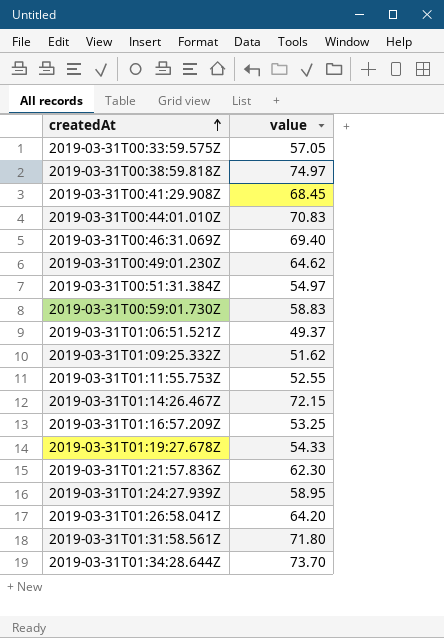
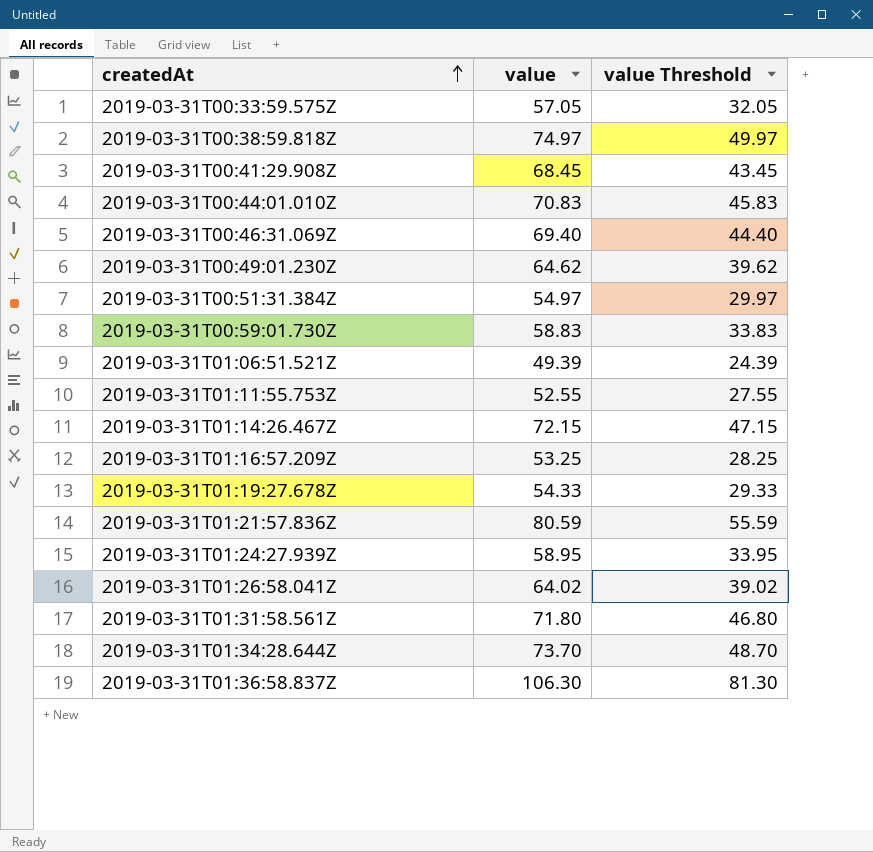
column value Threshold | formula: none -> [value] - 25
row 2019-03-31T01:09:25.332Z: 51.62 -> none
2019-03-31T01:06:51.521Z | value: 49.37 -> 49.39
2019-03-31T01:21:57.836Z | value: 62.30 -> 80.59
2019-03-31T01:26:58.041Z | value: 64.20 -> 64.02
row 2019-03-31T01:36:58.837Z: none -> 106.30 | 81.30

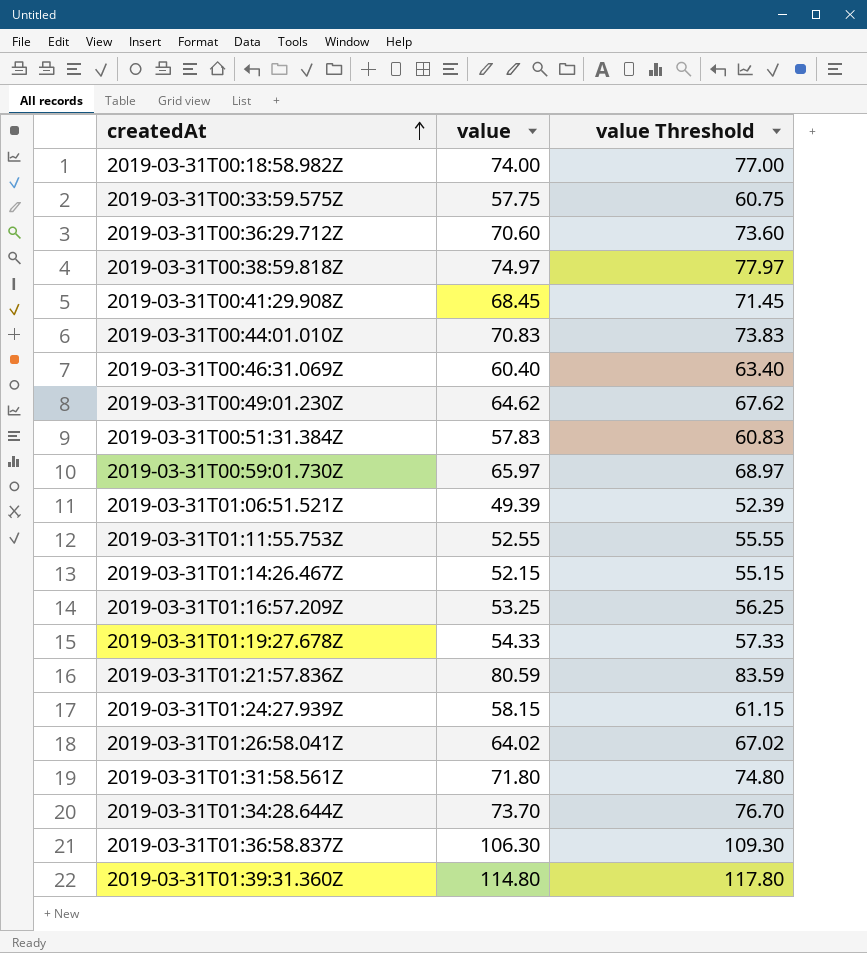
column value Threshold | formula: [value] - 25 -> [value] + 3
row 2019-03-31T00:18:58.982Z: none -> 74.00 | 77.00
2019-03-31T00:33:59.575Z | value: 57.05 -> 57.75
row 2019-03-31T00:36:29.712Z: none -> 70.60 | 73.60
2019-03-31T00:46:31.069Z | value: 69.40 -> 60.40
2019-03-31T00:51:31.384Z | value: 54.97 -> 57.83
2019-03-31T00:59:01.730Z | value: 58.83 -> 65.97
2019-03-31T01:14:26.467Z | value: 72.15 -> 52.15
2019-03-31T01:24:27.939Z | value: 58.95 -> 58.15
row 2019-03-31T01:39:31.360Z: none -> 114.80 | 117.80

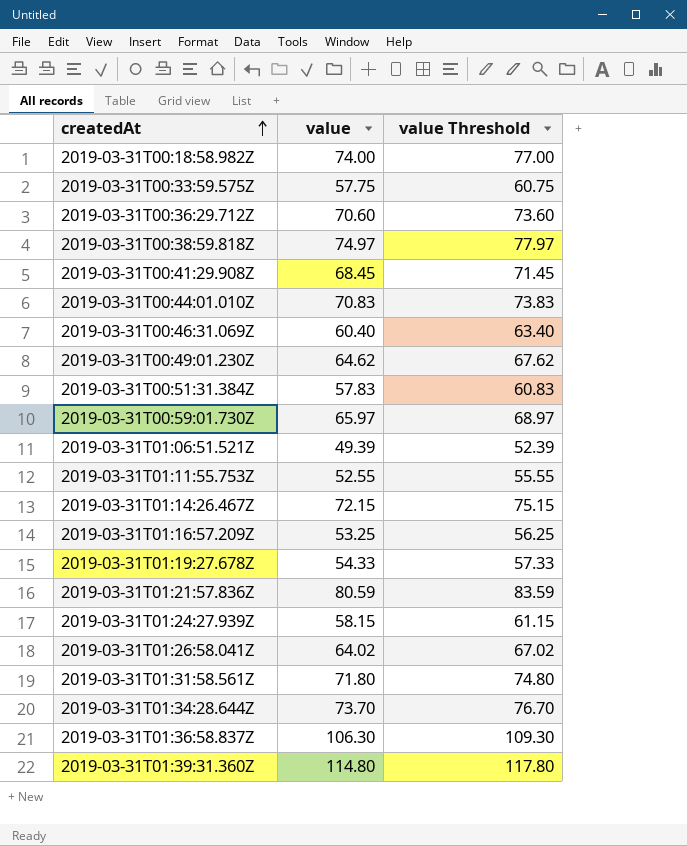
2019-03-31T01:14:26.467Z | value: 52.15 -> 72.15
2019-03-31T01:14:26.467Z | value Threshold: 55.15 -> 75.15

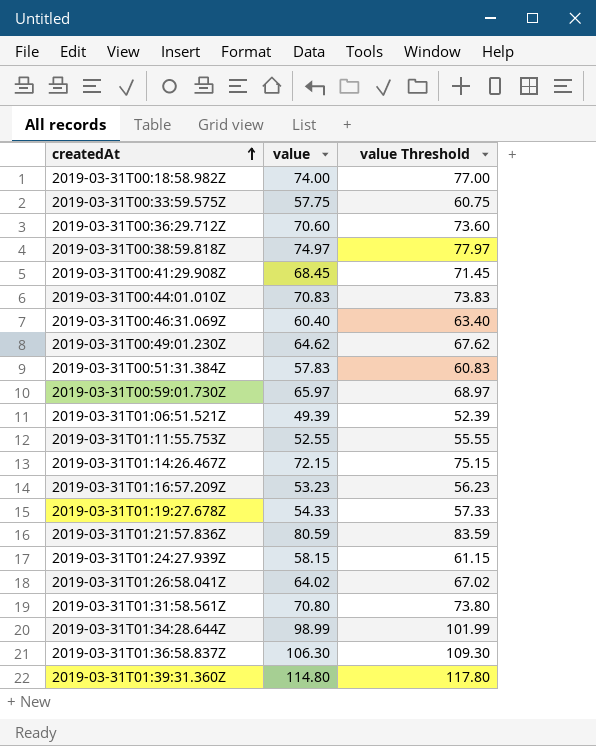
2019-03-31T01:16:57.209Z | value: 53.25 -> 53.23
2019-03-31T01:16:57.209Z | value Threshold: 56.25 -> 56.23
2019-03-31T01:31:58.561Z | value: 71.80 -> 70.80
2019-03-31T01:31:58.561Z | value Threshold: 74.80 -> 73.80
2019-03-31T01:34:28.644Z | value: 73.70 -> 98.99
2019-03-31T01:34:28.644Z | value Threshold: 76.70 -> 101.99

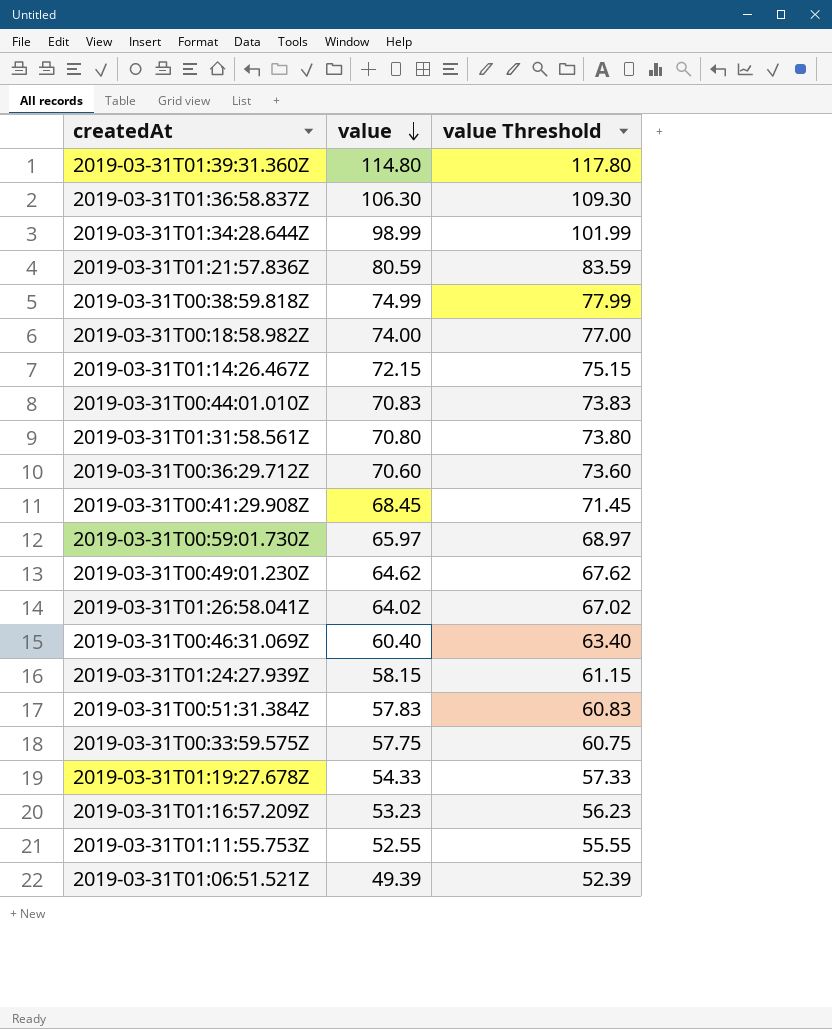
row order: createdAt ascending -> value descending
2019-03-31T00:38:59.818Z | value: 74.97 -> 74.99
2019-03-31T00:38:59.818Z | value Threshold: 77.97 -> 77.99

